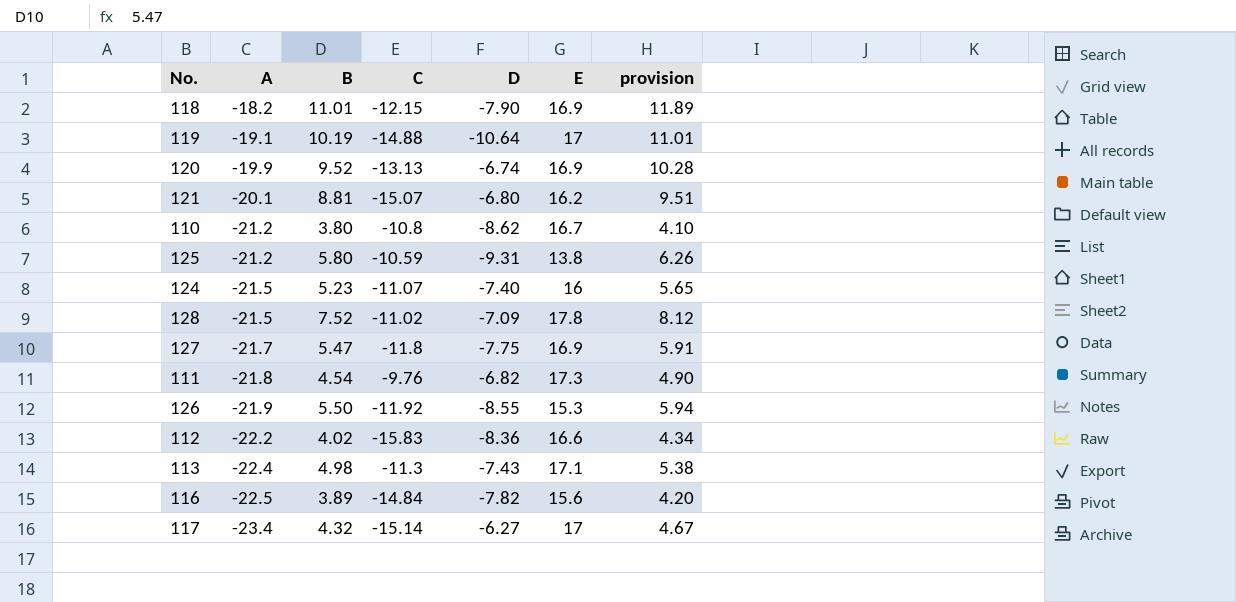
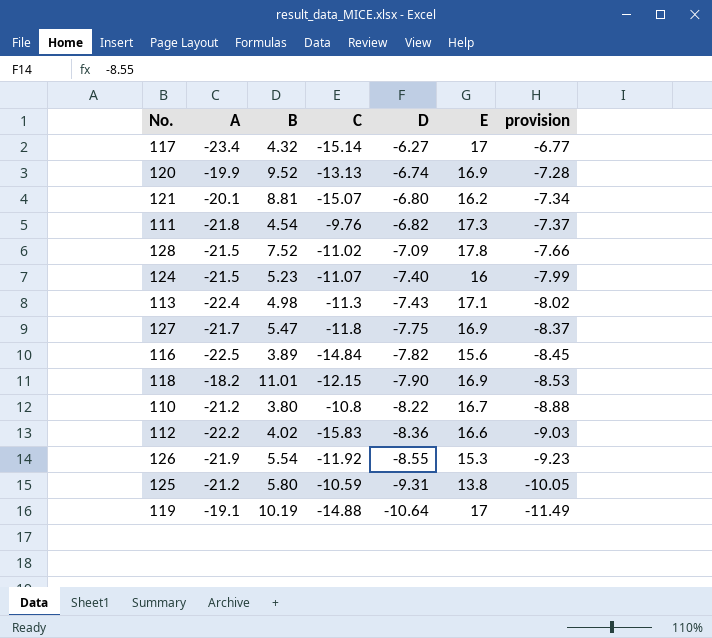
row order: A descending -> D descending
column provision | formula: [B] * 1.08 -> [D] * 1.08
110 | D: -8.62 -> -8.22
126 | B: 5.50 -> 5.54

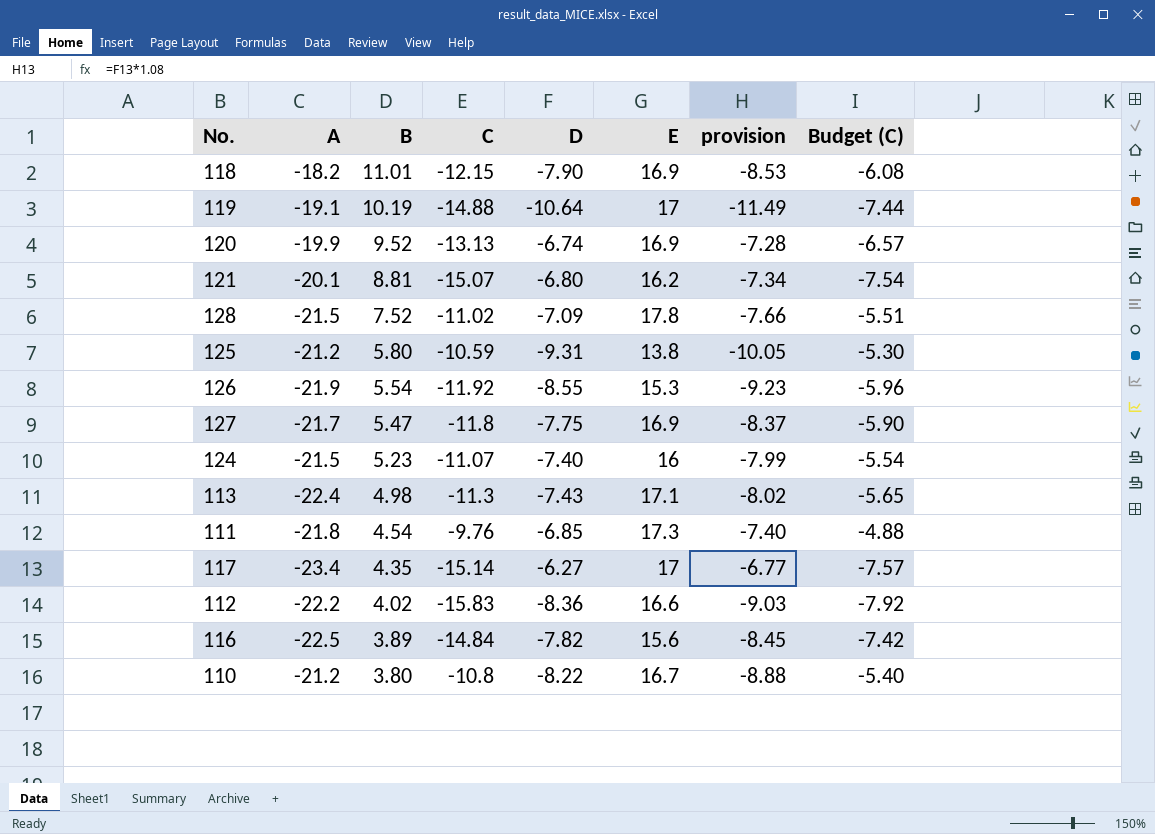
row order: D descending -> B descending
column Budget (C) | formula: none -> [C] * 0.5
111 | D: -6.82 -> -6.85
111 | provision: -7.37 -> -7.40
117 | B: 4.32 -> 4.35

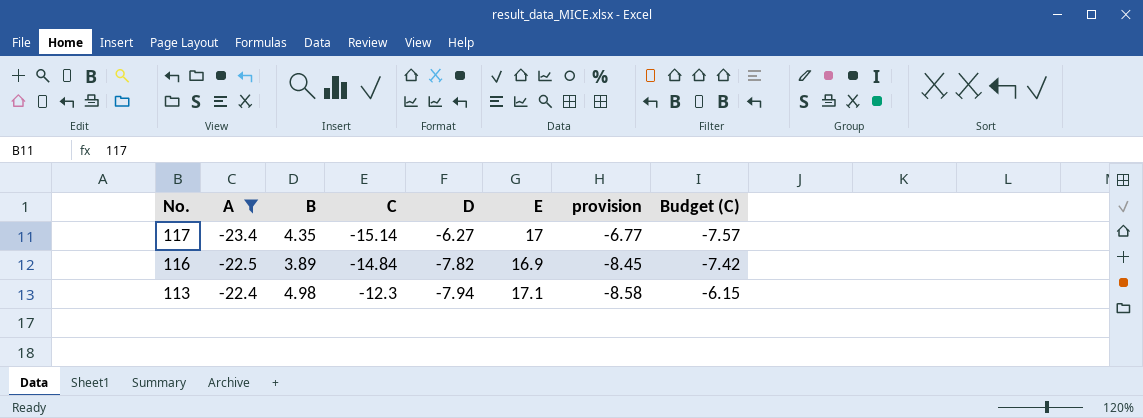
filter: none -> A <= -22.4
row order: B descending -> No. descending
116 | E: 15.6 -> 16.9
113 | C: -11.3 -> -12.3
113 | D: -7.43 -> -7.94
113 | provision: -8.02 -> -8.58
113 | Budget (C): -5.65 -> -6.15

